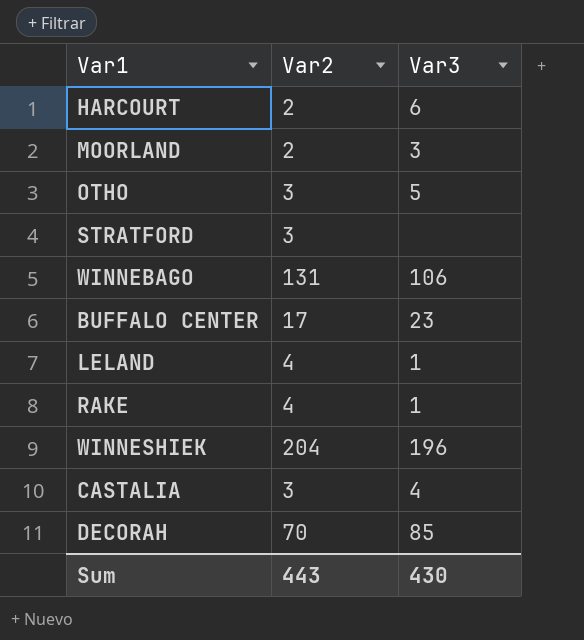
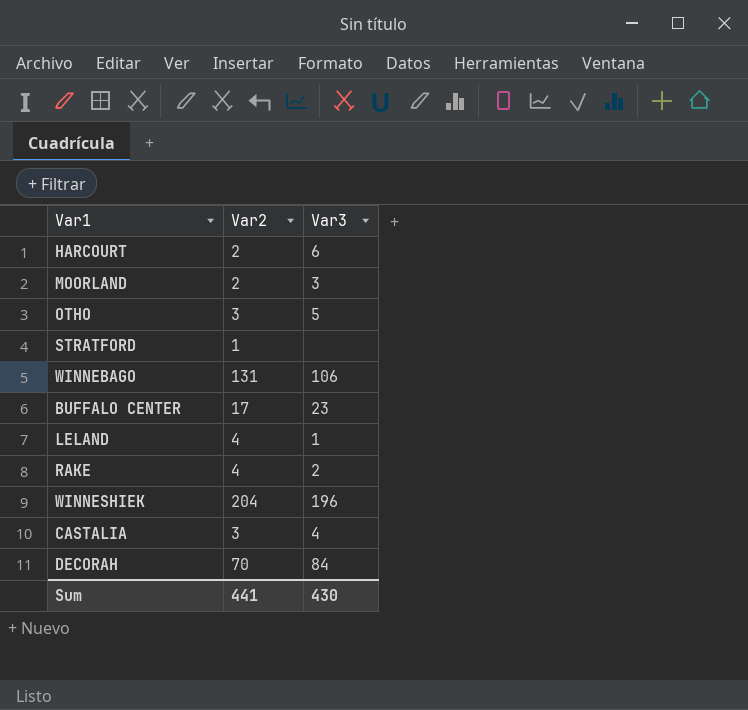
STRATFORD | Var2: 3 -> 1
RAKE | Var3: 1 -> 2
DECORAH | Var3: 85 -> 84
Sum | Var2: 443 -> 441

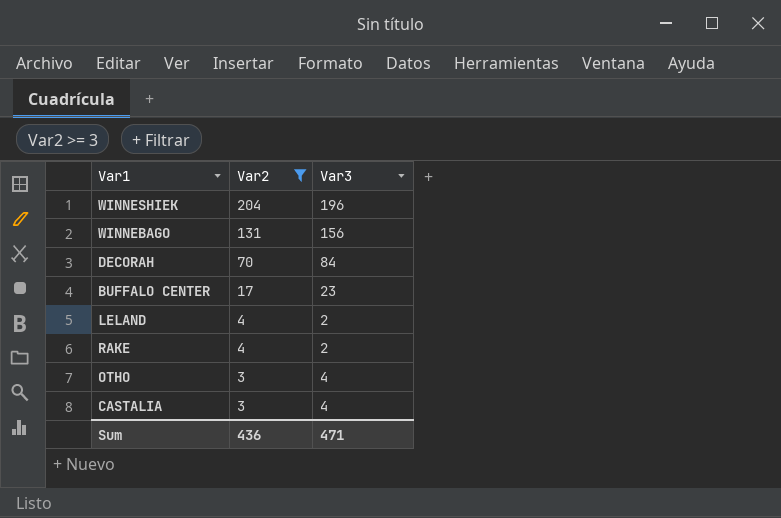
filter: none -> Var2 >= 3
row order: none -> Var2 descending
WINNEBAGO | Var3: 106 -> 156
LELAND | Var3: 1 -> 2
OTHO | Var3: 5 -> 4
Sum | Var2: 441 -> 436
Sum | Var3: 430 -> 471

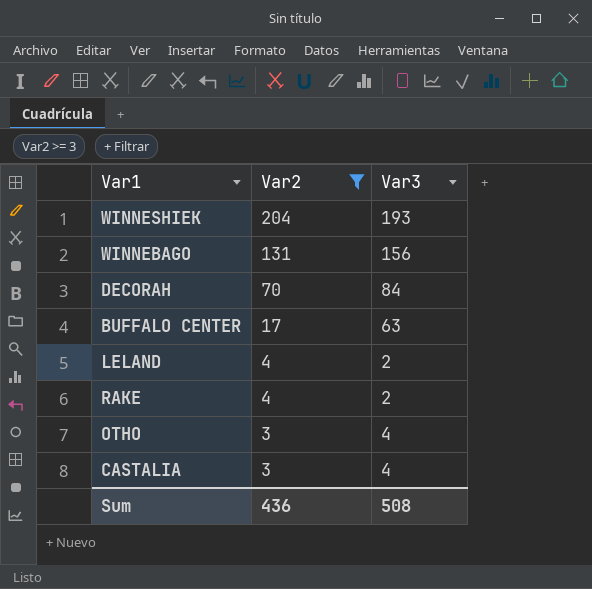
WINNESHIEK | Var3: 196 -> 193
BUFFALO CENTER | Var3: 23 -> 63
Sum | Var3: 471 -> 508

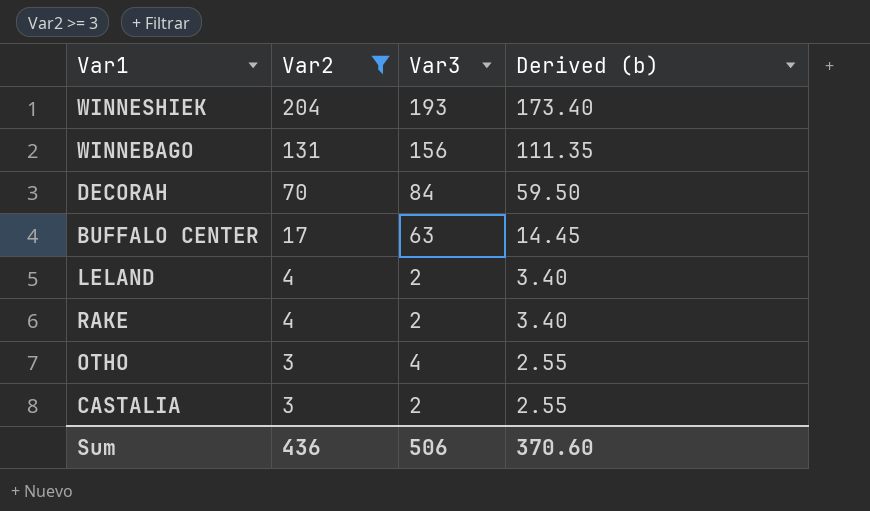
column Derived (b) | formula: none -> [Var2] * 0.85
CASTALIA | Var3: 4 -> 2
Sum | Var3: 508 -> 506

